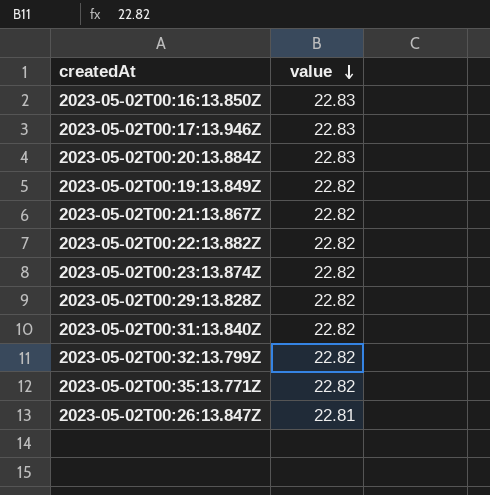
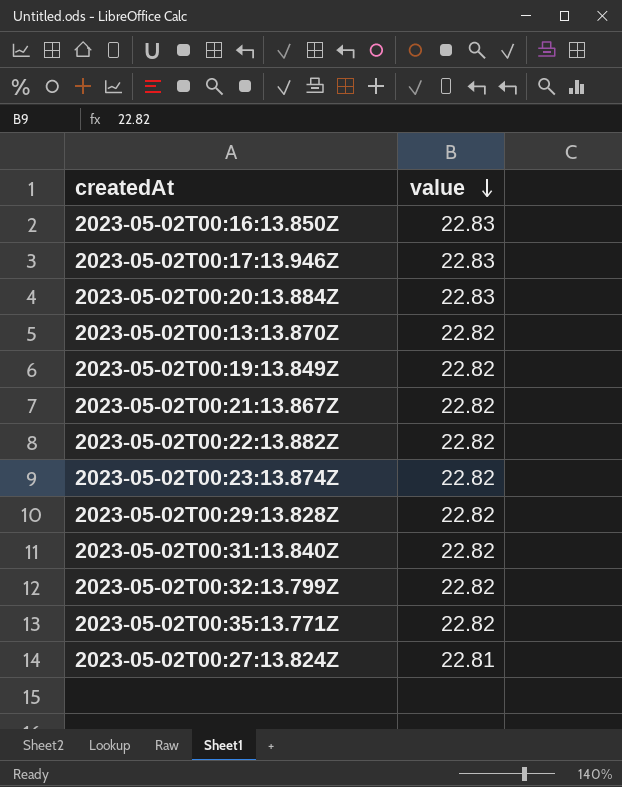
row 2023-05-02T00:26:13.847Z: 22.81 -> none
row 2023-05-02T00:13:13.870Z: none -> 22.82
row 2023-05-02T00:27:13.824Z: none -> 22.81

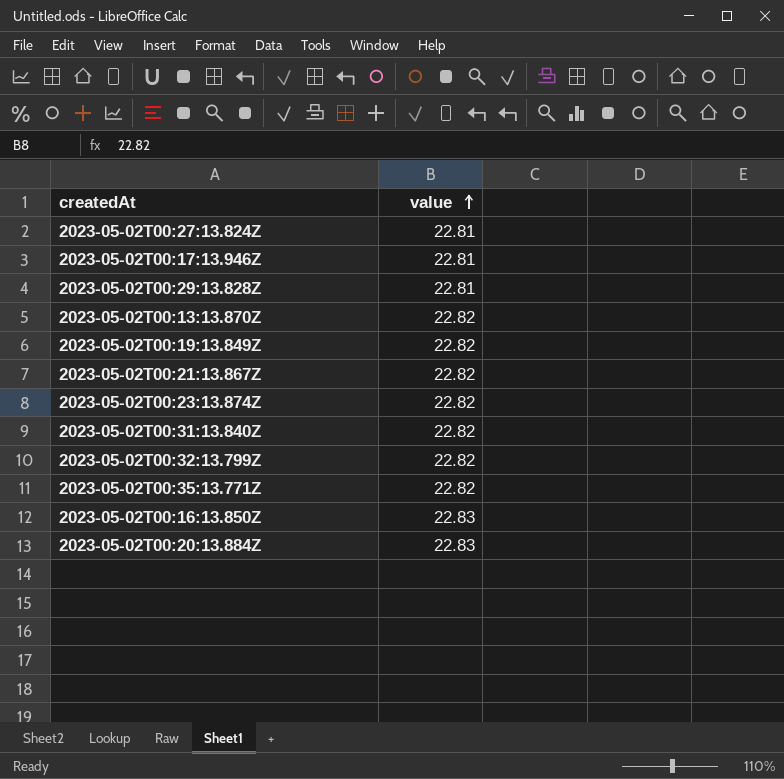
row order: value descending -> value ascending
row 2023-05-02T00:22:13.882Z: 22.82 -> none
2023-05-02T00:17:13.946Z | value: 22.83 -> 22.81
2023-05-02T00:29:13.828Z | value: 22.82 -> 22.81

